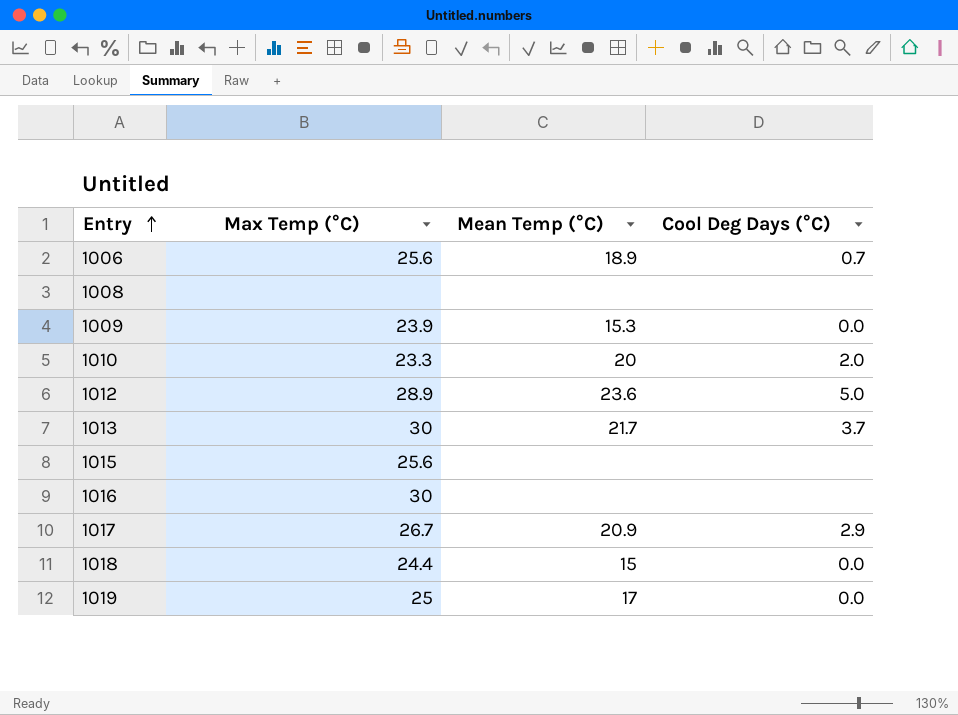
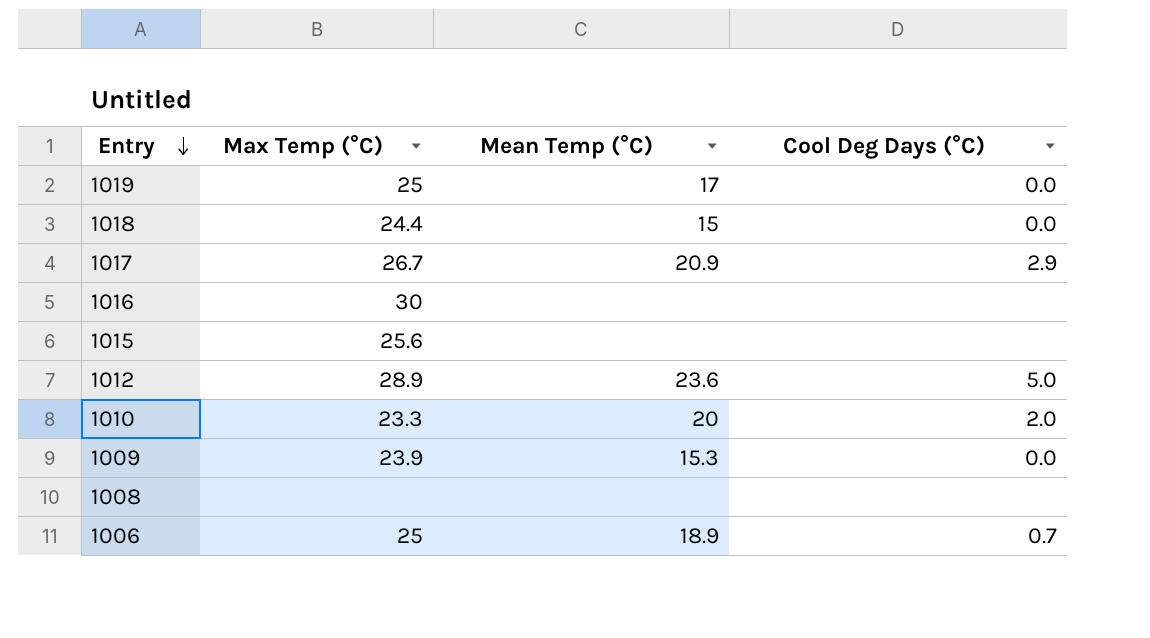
row order: Entry ascending -> Entry descending
row 1013: 30 | 21.7 | 3.7 -> none
1006 | Max Temp (°C): 25.6 -> 25

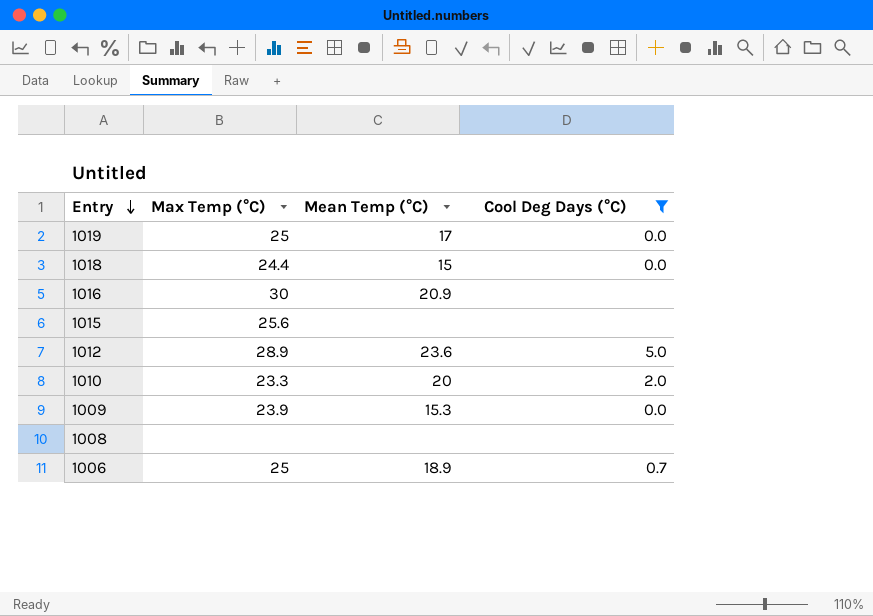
filter: none -> Cool Deg Days (°C) != 2.9
1016 | Mean Temp (°C): none -> 20.9

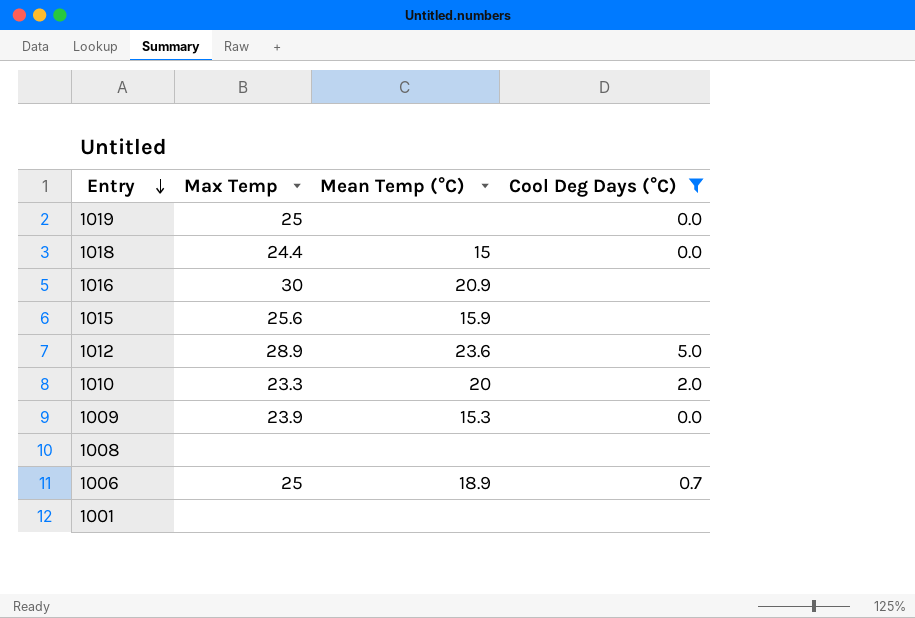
column name: Max Temp (°C) -> Max Temp
1019 | Mean Temp (°C): 17 -> none
1015 | Mean Temp (°C): none -> 15.9
row 1001: none -> none | none | none

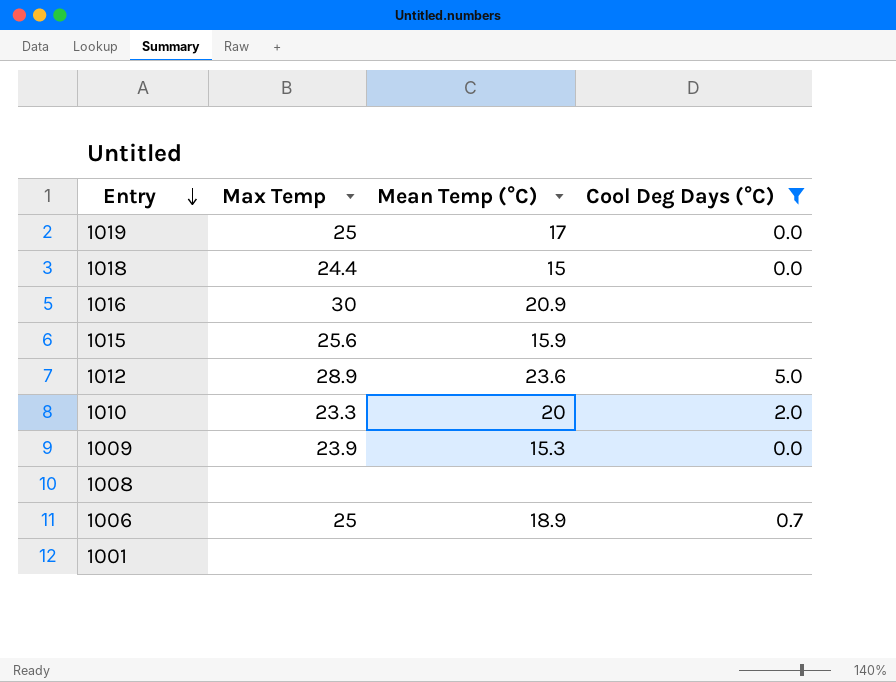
1019 | Mean Temp (°C): none -> 17

